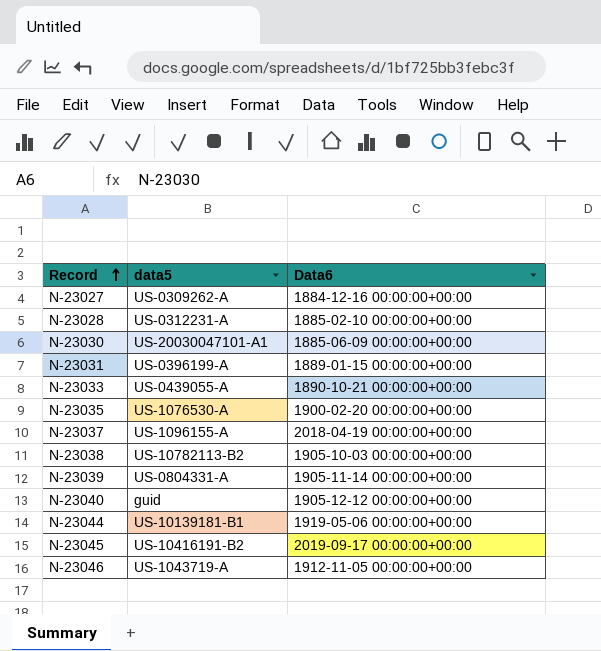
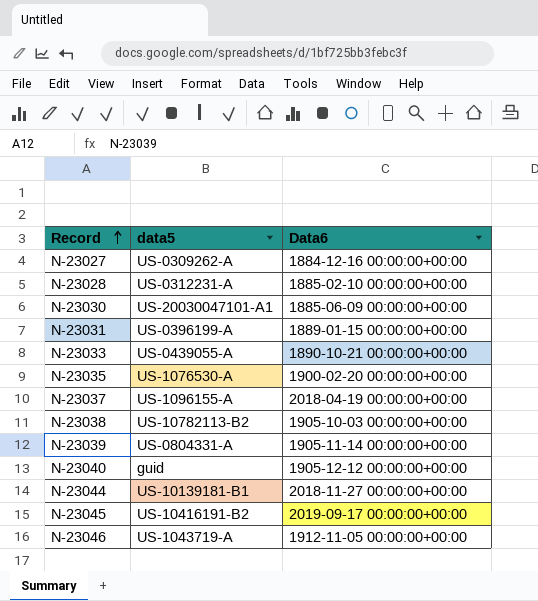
N-23044 | Data6: 1919-05-06 00:00:00+00:00 -> 2018-11-27 00:00:00+00:00

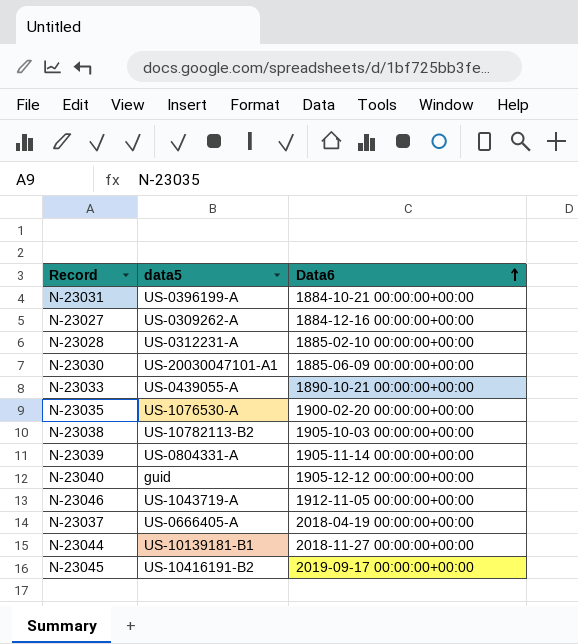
row order: Record ascending -> Data6 ascending
N-23031 | Data6: 1889-01-15 00:00:00+00:00 -> 1884-10-21 00:00:00+00:00
N-23037 | data5: US-1096155-A -> US-0666405-A

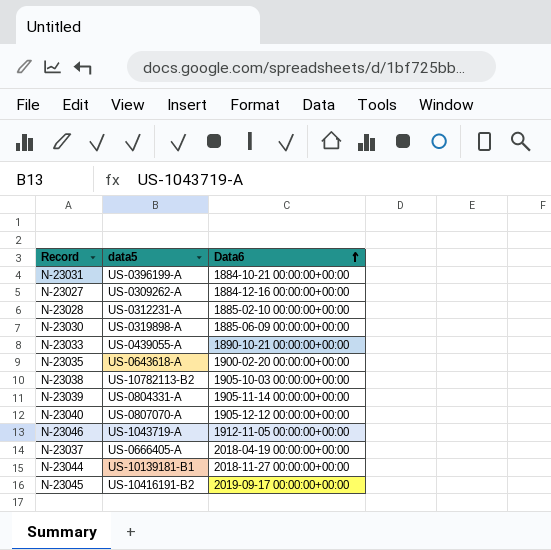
N-23030 | data5: US-20030047101-A1 -> US-0319898-A
N-23035 | data5: US-1076530-A -> US-0643618-A
N-23040 | data5: guid -> US-0807070-A

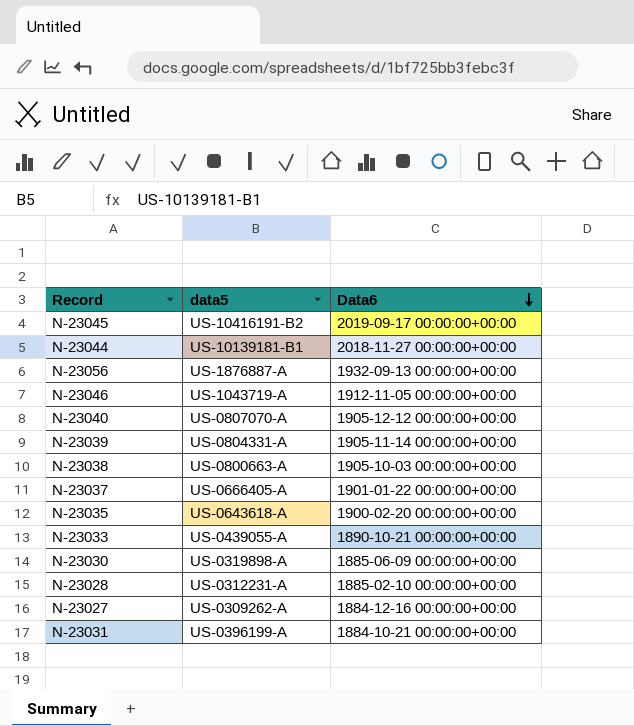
row order: Data6 ascending -> Data6 descending
row N-23056: none -> US-1876887-A | 1932-09-13 00:00:00+00:00
N-23038 | data5: US-10782113-B2 -> US-0800663-A
N-23037 | Data6: 2018-04-19 00:00:00+00:00 -> 1901-01-22 00:00:00+00:00

